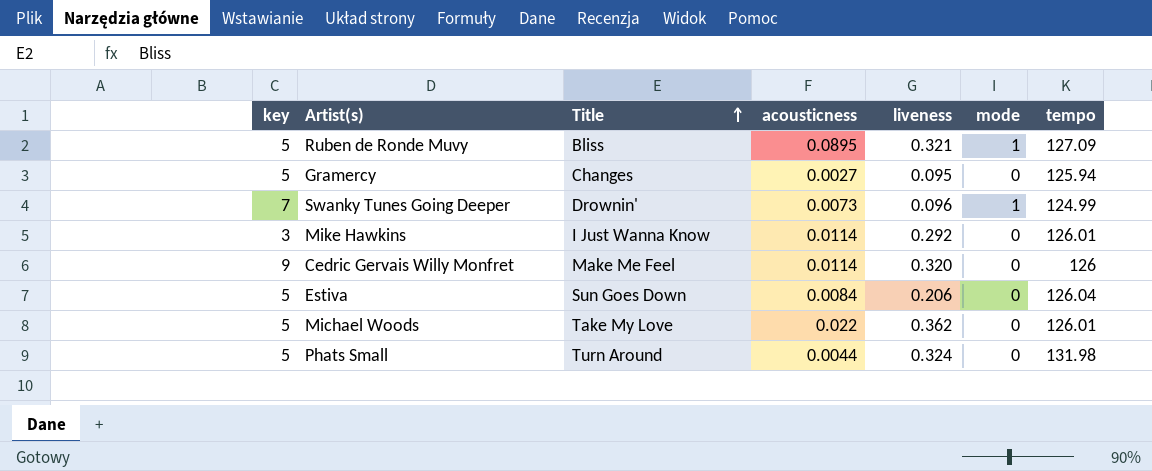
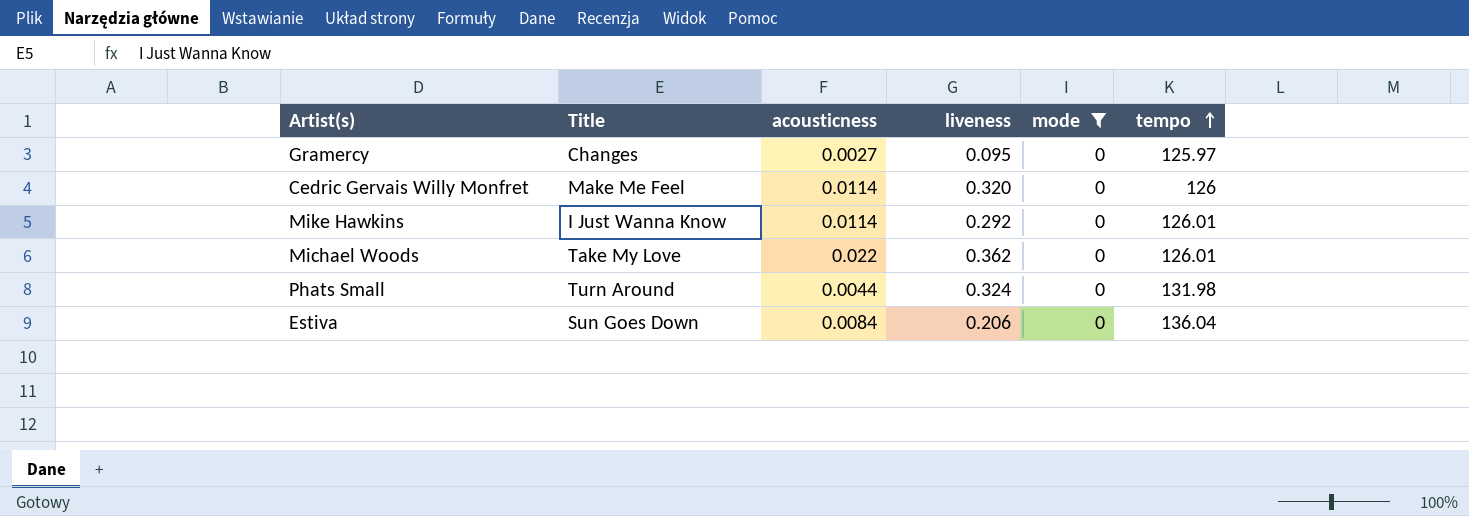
filter: none -> mode = 0
row order: Title ascending -> tempo ascending
column key | position: 1 -> none
Gramercy | tempo: 125.94 -> 125.97
Estiva | tempo: 126.04 -> 136.04

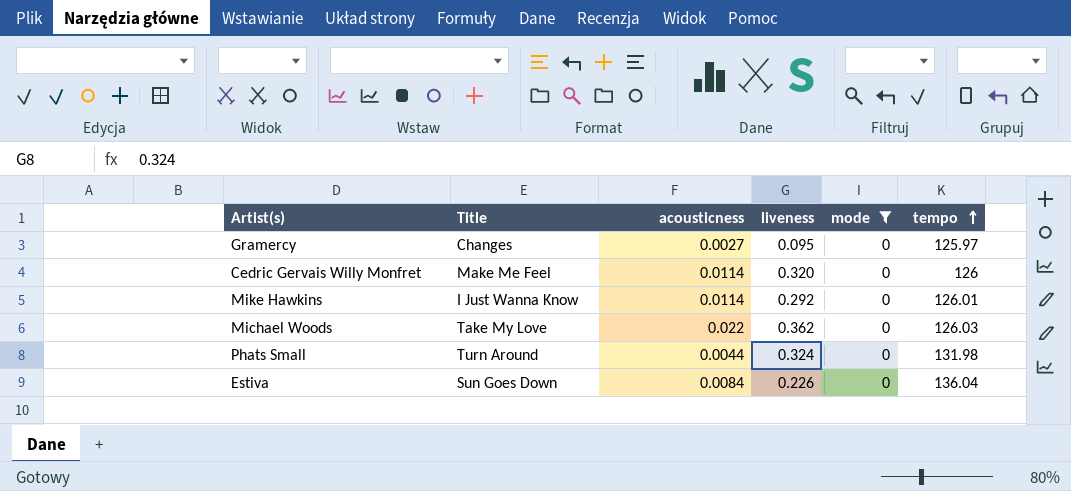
Michael Woods | tempo: 126.01 -> 126.03
Estiva | liveness: 0.206 -> 0.226

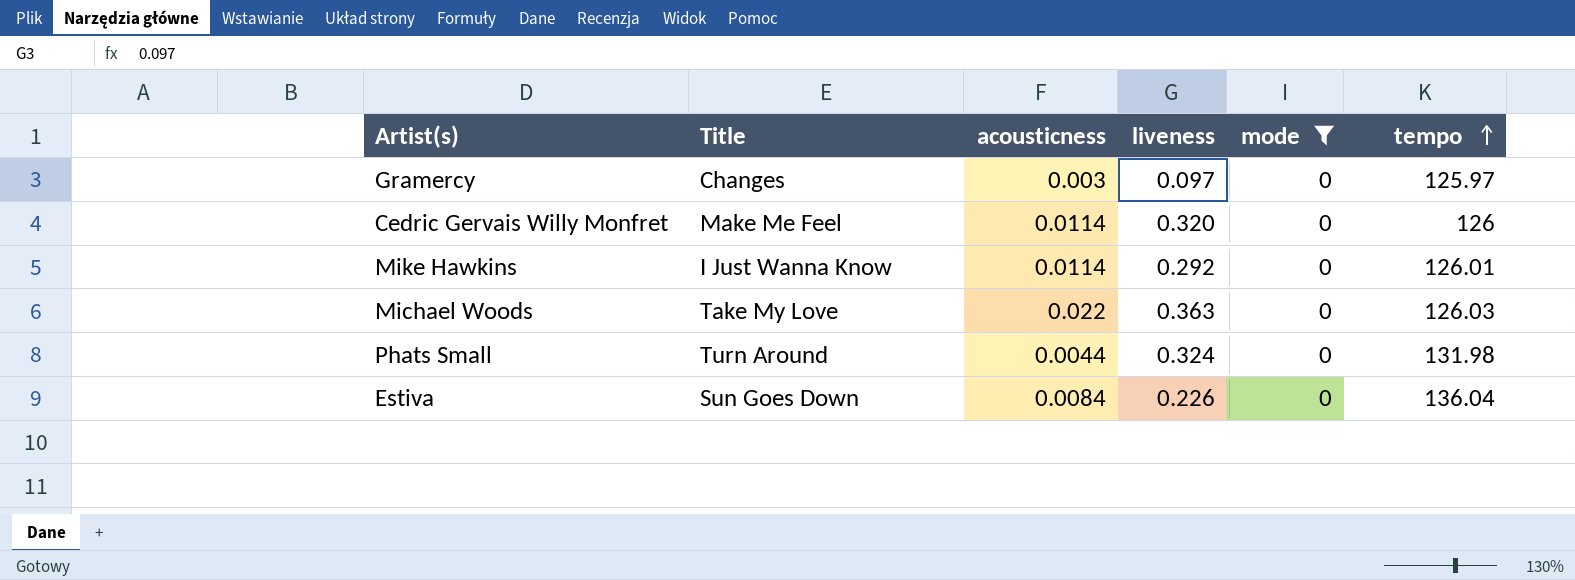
Gramercy | acousticness: 0.0027 -> 0.003
Gramercy | liveness: 0.095 -> 0.097
Michael Woods | liveness: 0.362 -> 0.363

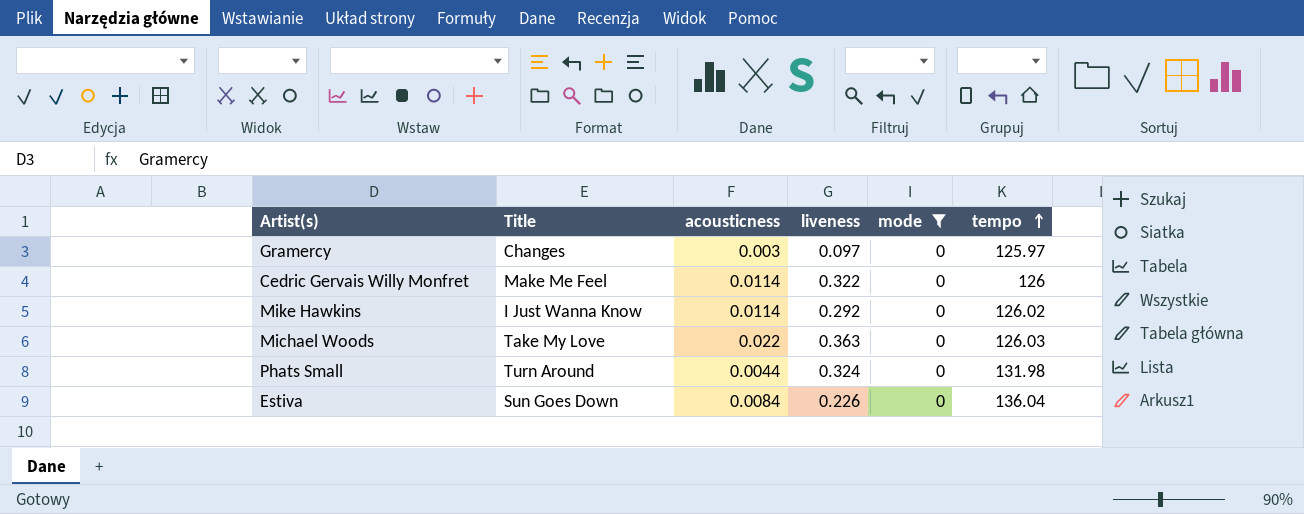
Cedric Gervais Willy Monfret | liveness: 0.320 -> 0.322
Mike Hawkins | tempo: 126.01 -> 126.02

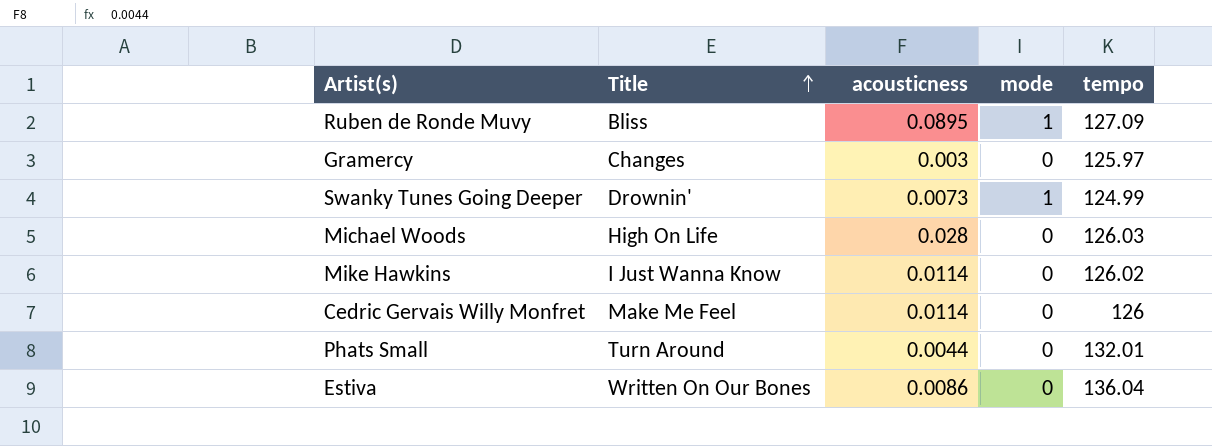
filter: mode = 0 -> none
row order: tempo ascending -> Title ascending
column liveness | position: 4 -> none
Michael Woods | Title: Take My Love -> High On Life
Michael Woods | acousticness: 0.022 -> 0.028
Phats Small | tempo: 131.98 -> 132.01
Estiva | Title: Sun Goes Down -> Written On Our Bones
Estiva | acousticness: 0.0084 -> 0.0086

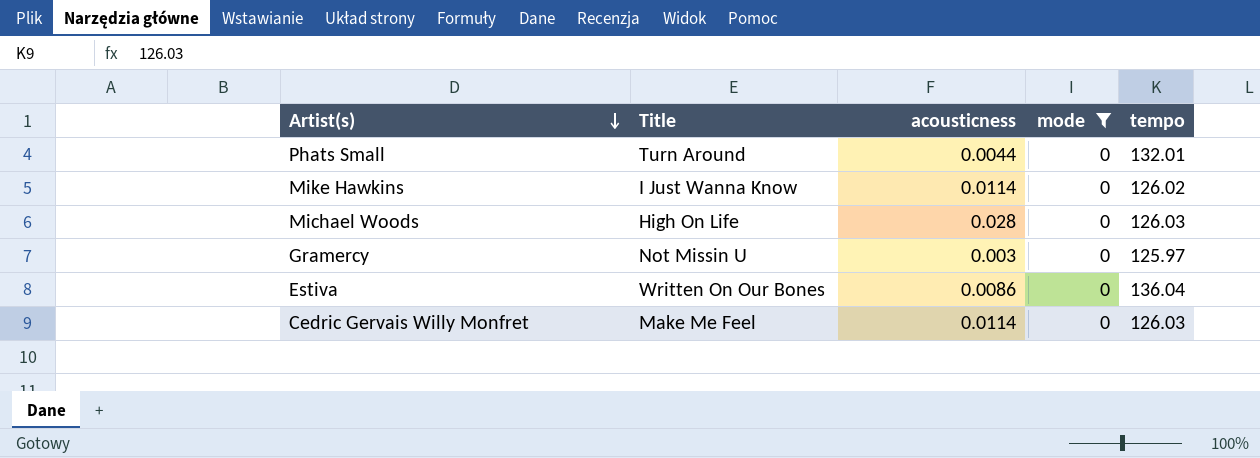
filter: none -> mode = 0
row order: Title ascending -> Artist(s) descending
Gramercy | Title: Changes -> Not Missin U
Cedric Gervais Willy Monfret | tempo: 126 -> 126.03

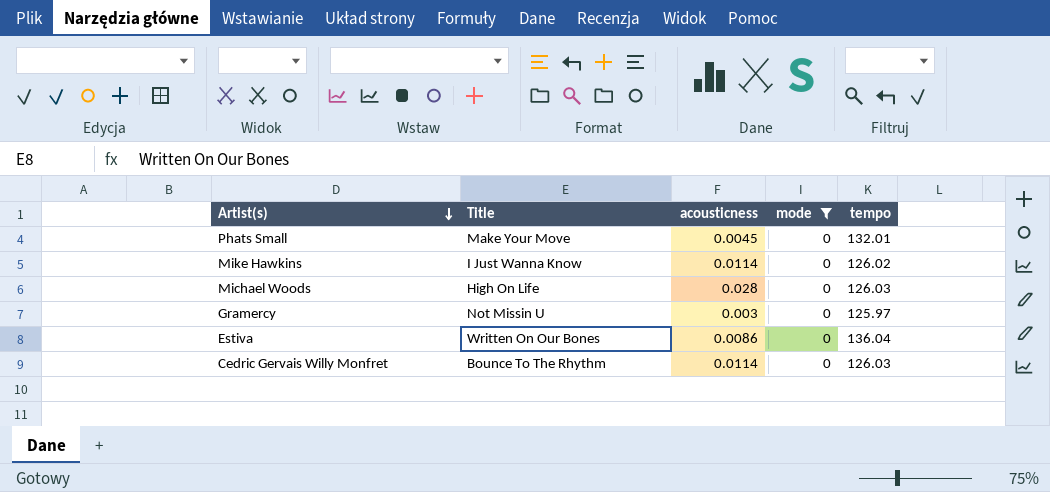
Phats Small | Title: Turn Around -> Make Your Move
Phats Small | acousticness: 0.0044 -> 0.0045
Cedric Gervais Willy Monfret | Title: Make Me Feel -> Bounce To The Rhythm

